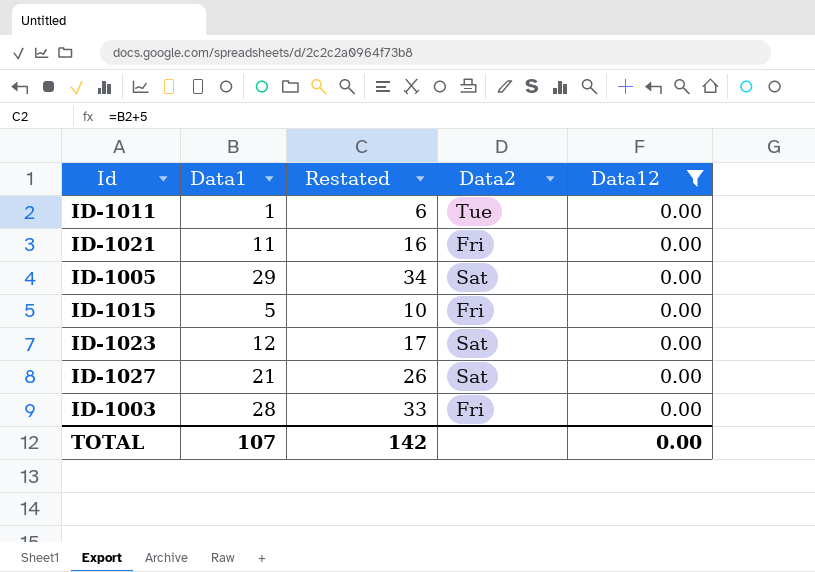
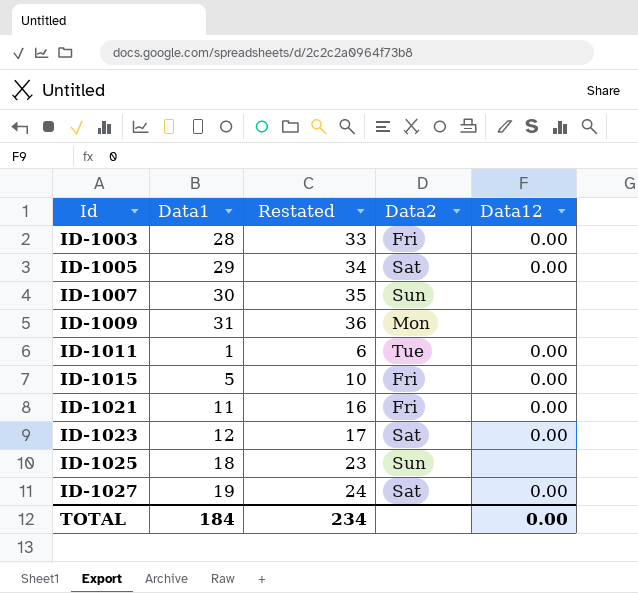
filter: Data12 = 0.00 -> none
row order: none -> Id ascending
ID-1027 | Data1: 21 -> 19
ID-1027 | Restated: 26 -> 24
TOTAL | Data1: 107 -> 184
TOTAL | Restated: 142 -> 234

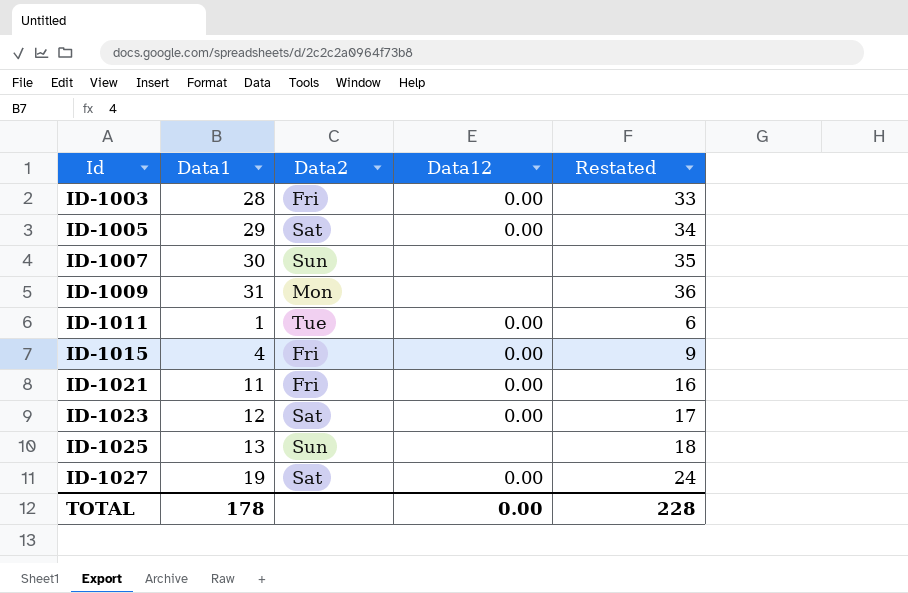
column Restated | position: 3 -> 5
ID-1015 | Data1: 5 -> 4
ID-1015 | Restated: 10 -> 9
ID-1025 | Data1: 18 -> 13
ID-1025 | Restated: 23 -> 18
TOTAL | Data1: 184 -> 178
TOTAL | Restated: 234 -> 228

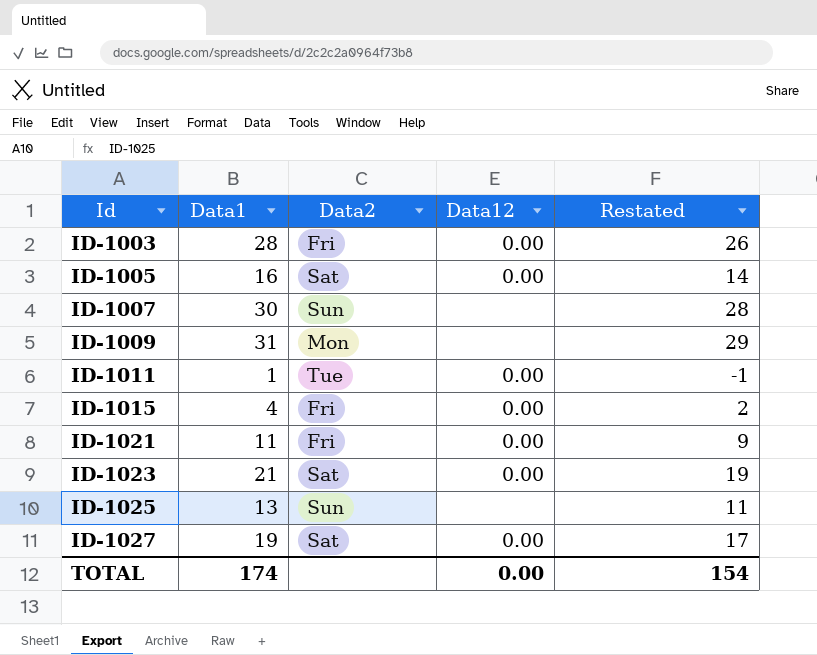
column Restated | formula: [Data1] + 5 -> [Data1] - 2
ID-1005 | Data1: 29 -> 16
ID-1023 | Data1: 12 -> 21
TOTAL | Data1: 178 -> 174
TOTAL | Restated: 228 -> 154

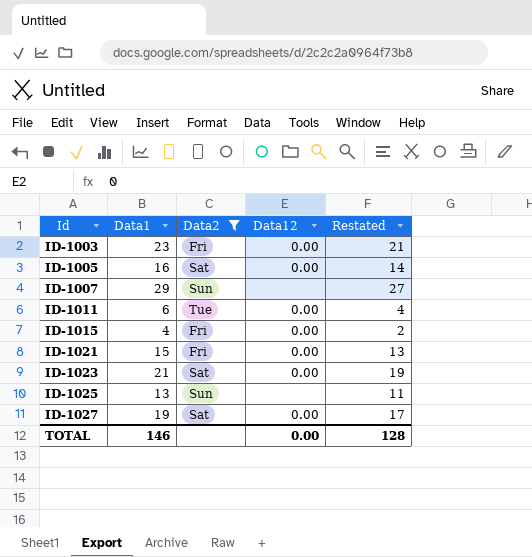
filter: none -> Data2 != Mon
ID-1003 | Data1: 28 -> 23
ID-1003 | Restated: 26 -> 21
ID-1007 | Data1: 30 -> 29
ID-1007 | Restated: 28 -> 27
ID-1011 | Data1: 1 -> 6
ID-1011 | Restated: -1 -> 4
ID-1021 | Data1: 11 -> 15
ID-1021 | Restated: 9 -> 13
TOTAL | Data1: 174 -> 146
TOTAL | Restated: 154 -> 128

